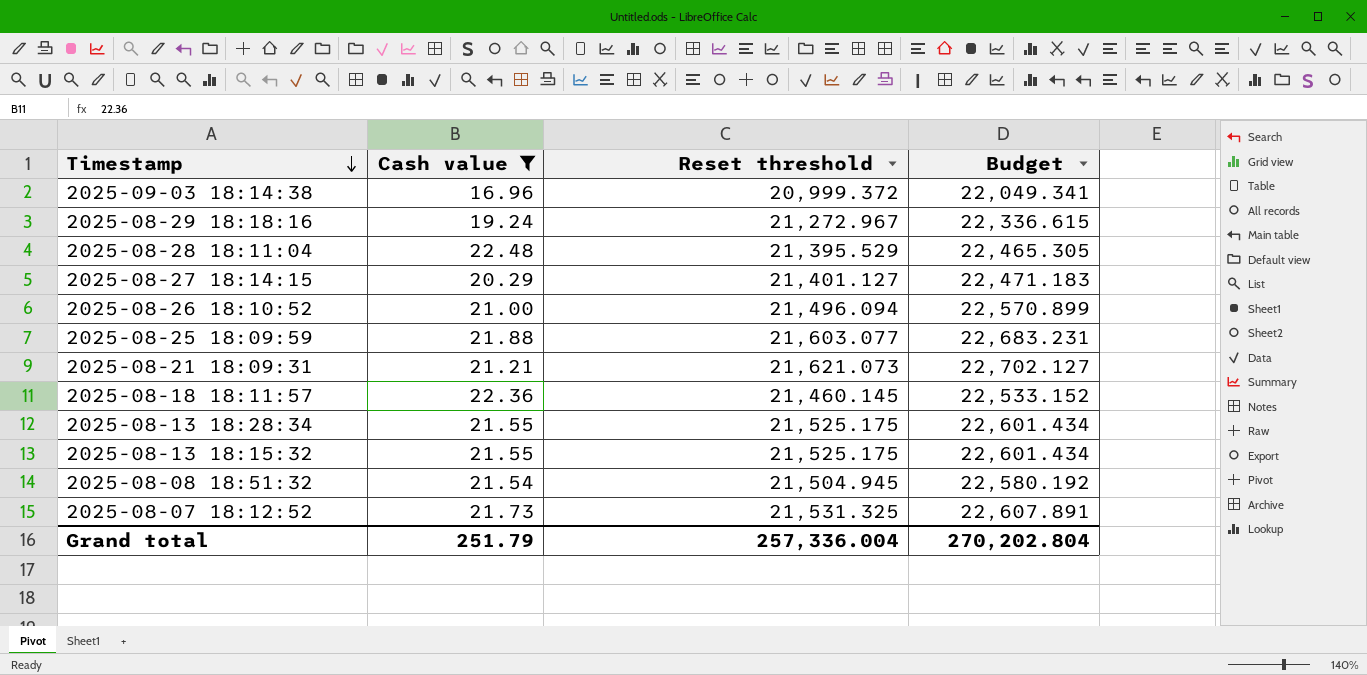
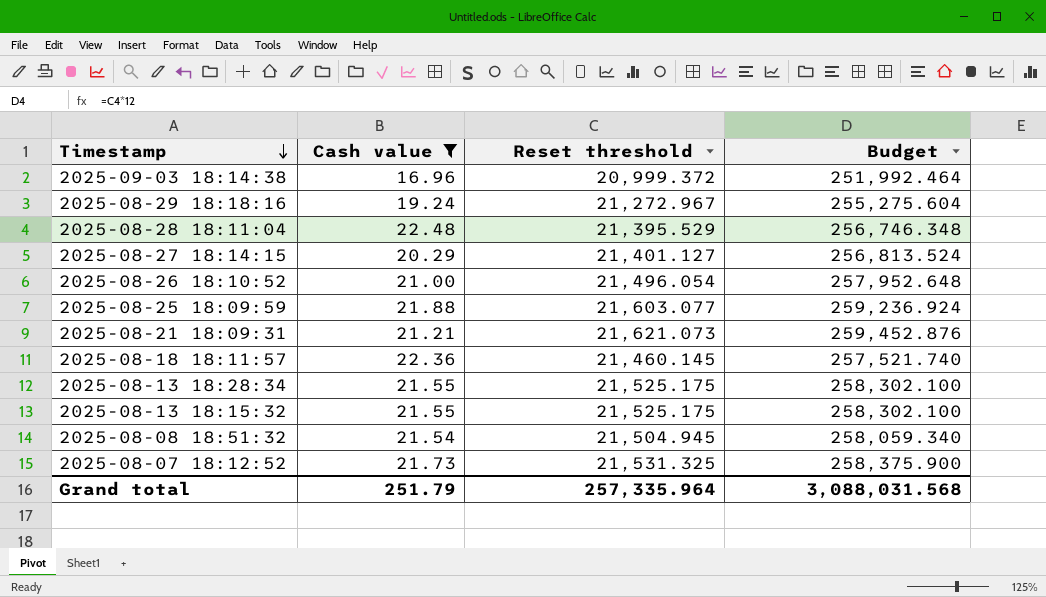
column Budget | formula: [Reset threshold] * 1.05 -> [Reset threshold] * 12
2025-08-26 18:10:52 | Reset threshold: 21,496.094 -> 21,496.054
Grand total | Reset threshold: 257,336.004 -> 257,335.964
Grand total | Budget: 270,202.804 -> 3,088,031.568

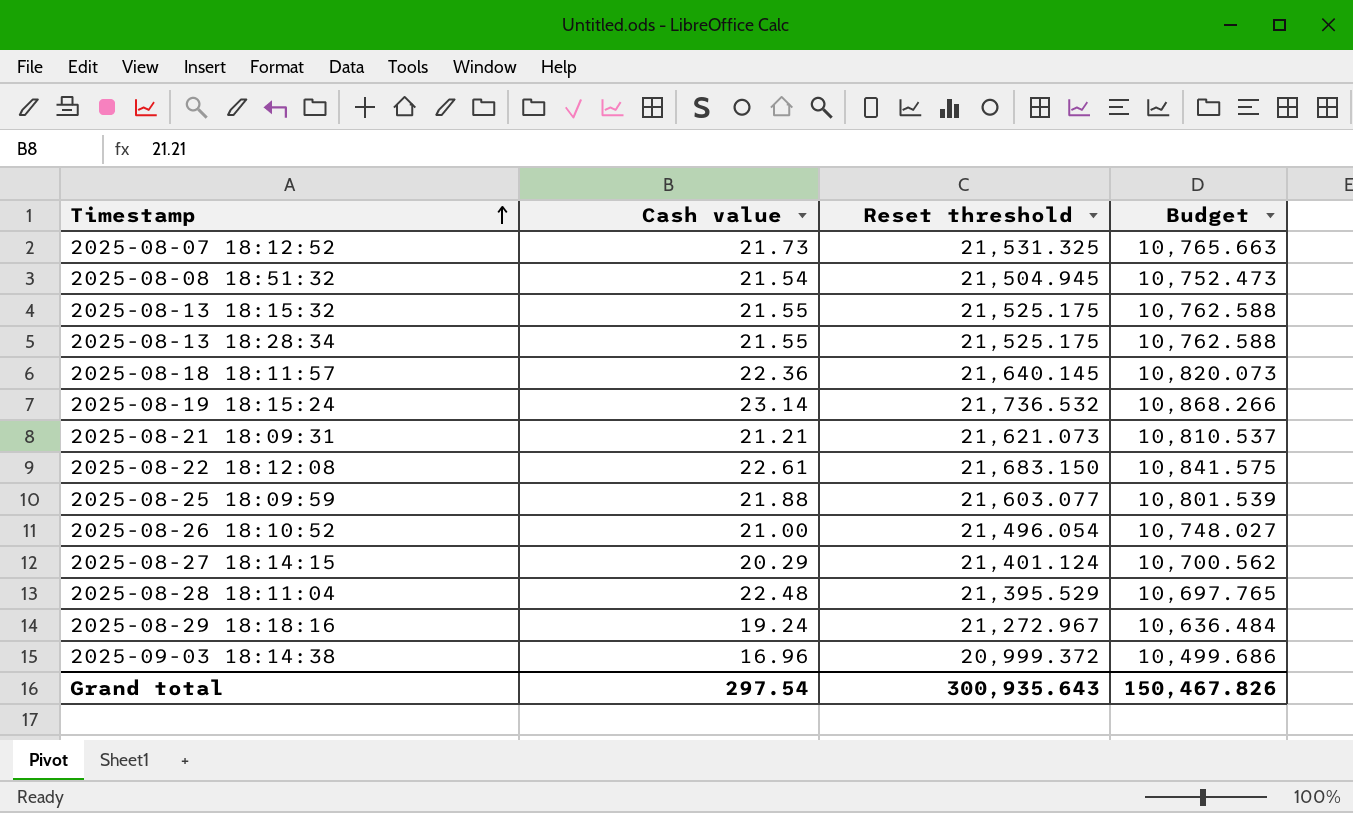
filter: Cash value <= 22.48 -> none
row order: Timestamp descending -> Timestamp ascending
column Budget | formula: [Reset threshold] * 12 -> [Reset threshold] * 0.5
2025-08-18 18:11:57 | Reset threshold: 21,460.145 -> 21,640.145
2025-08-27 18:14:15 | Reset threshold: 21,401.127 -> 21,401.124
Grand total | Cash value: 251.79 -> 297.54
Grand total | Reset threshold: 257,335.964 -> 300,935.643
Grand total | Budget: 3,088,031.568 -> 150,467.826

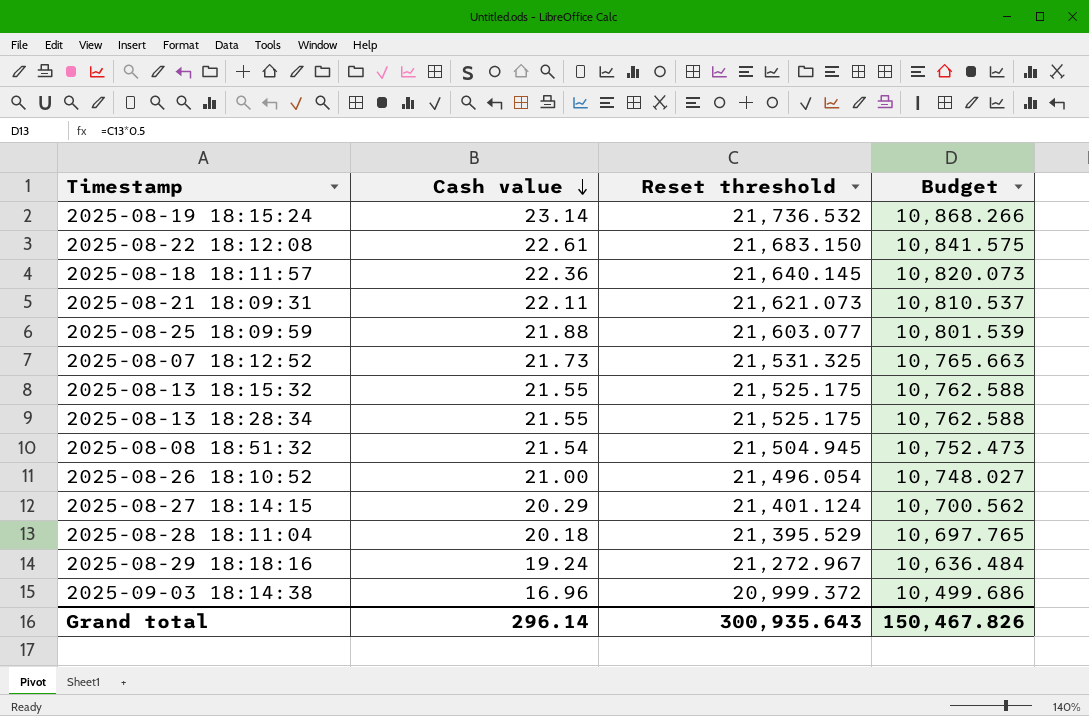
row order: Timestamp ascending -> Cash value descending
2025-08-21 18:09:31 | Cash value: 21.21 -> 22.11
2025-08-28 18:11:04 | Cash value: 22.48 -> 20.18
Grand total | Cash value: 297.54 -> 296.14

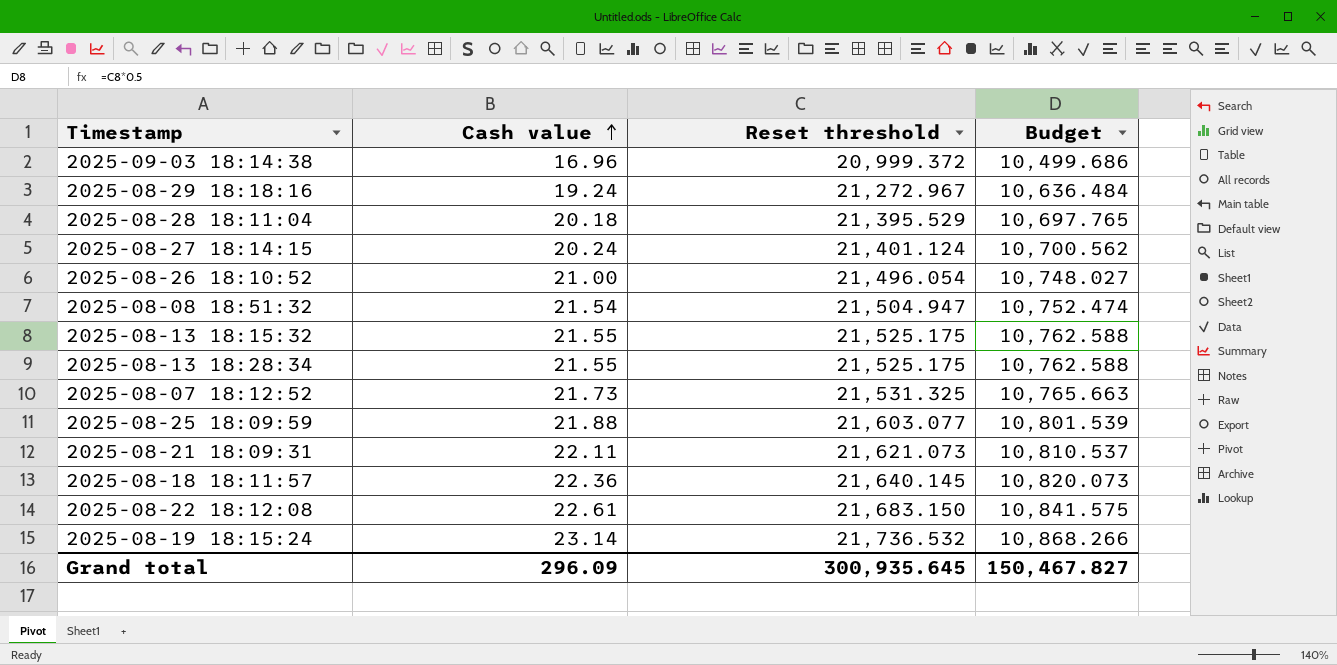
row order: Cash value descending -> Cash value ascending
2025-08-27 18:14:15 | Cash value: 20.29 -> 20.24
2025-08-08 18:51:32 | Reset threshold: 21,504.945 -> 21,504.947
2025-08-08 18:51:32 | Budget: 10,752.473 -> 10,752.474
Grand total | Cash value: 296.14 -> 296.09
Grand total | Reset threshold: 300,935.643 -> 300,935.645
Grand total | Budget: 150,467.826 -> 150,467.827

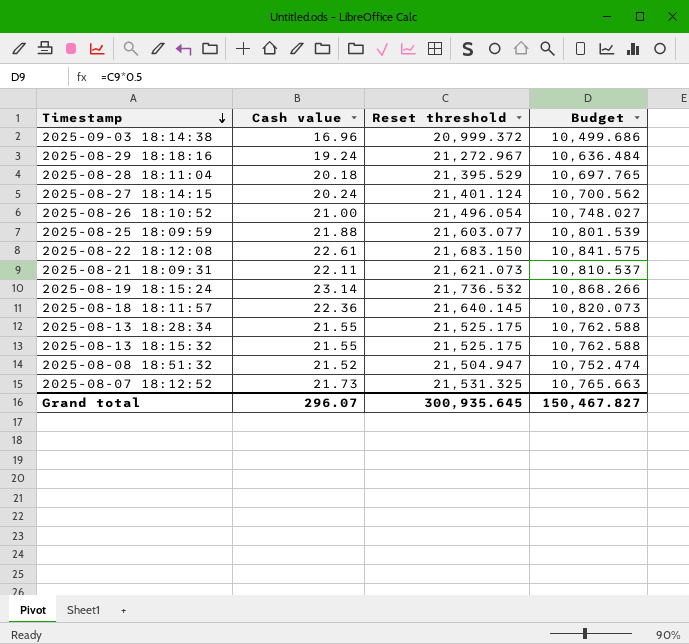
row order: Cash value ascending -> Timestamp descending
2025-08-08 18:51:32 | Cash value: 21.54 -> 21.52
Grand total | Cash value: 296.09 -> 296.07

